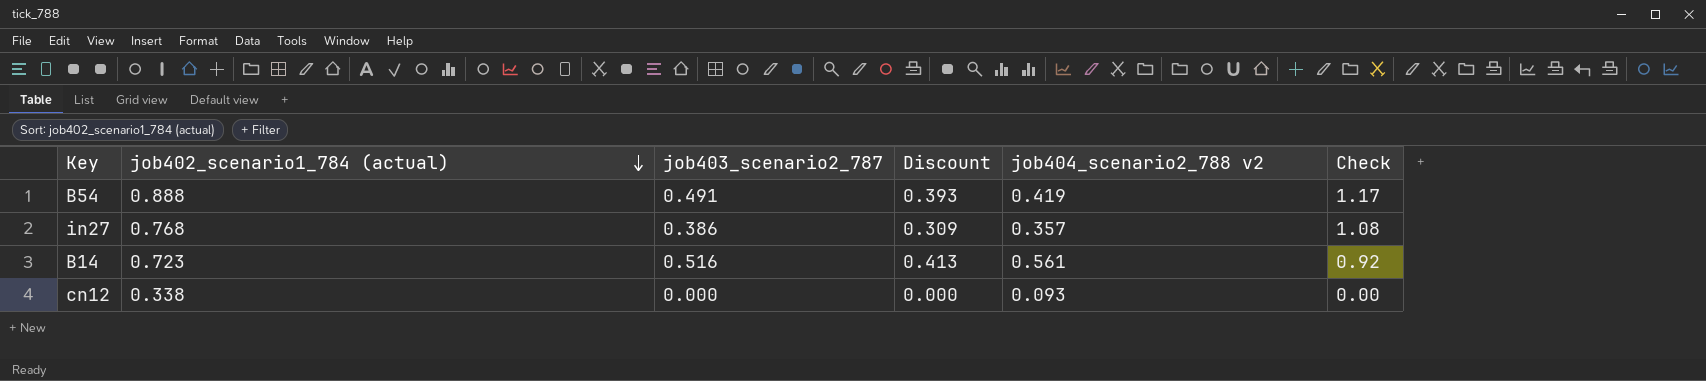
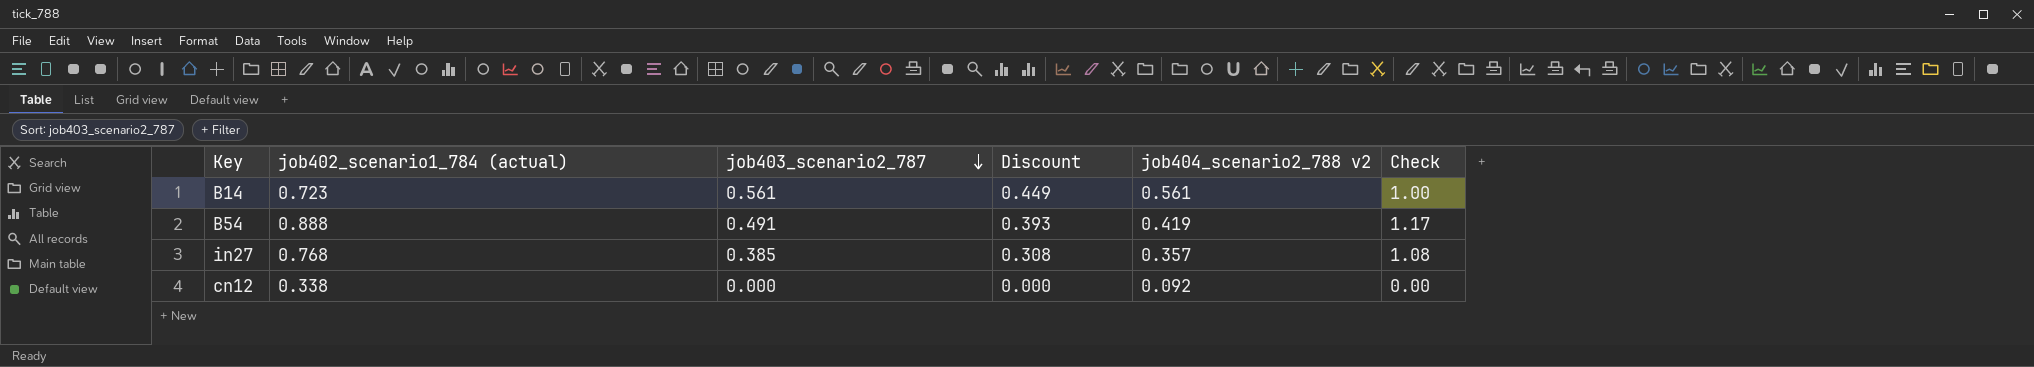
row order: job402_scenario1_784 (actual) descending -> job403_scenario2_787 descending
B14 | job403_scenario2_787: 0.516 -> 0.561
B14 | Discount: 0.413 -> 0.449
B14 | Check: 0.92 -> 1.00
in27 | job403_scenario2_787: 0.386 -> 0.385
in27 | Discount: 0.309 -> 0.308
cn12 | job404_scenario2_788 v2: 0.093 -> 0.092

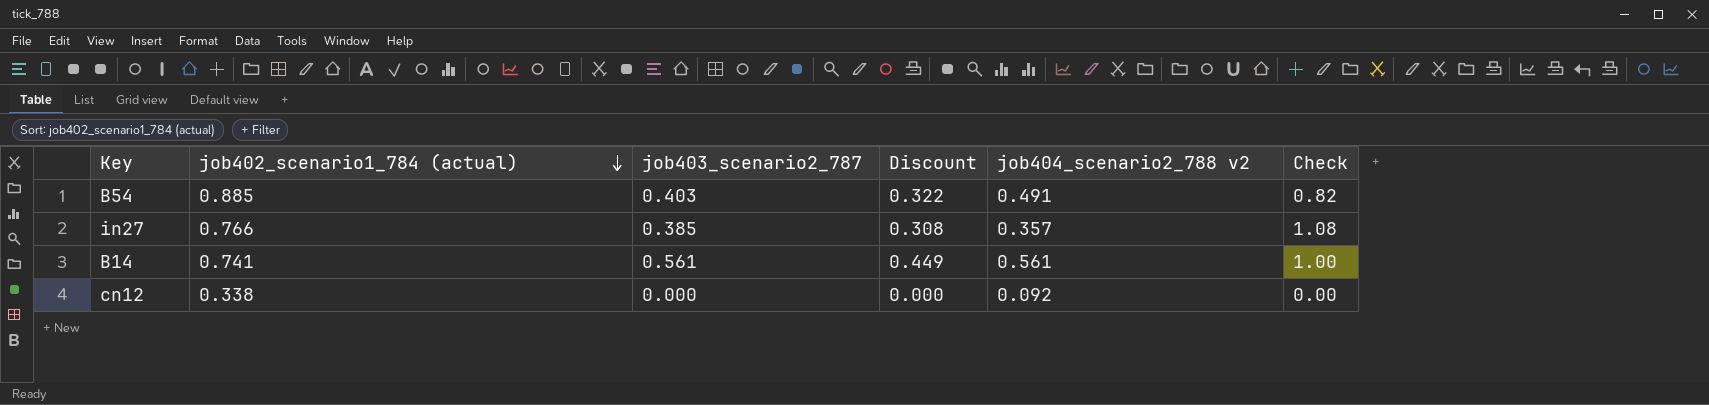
row order: job403_scenario2_787 descending -> job402_scenario1_784 (actual) descending
B54 | job402_scenario1_784 (actual): 0.888 -> 0.885
B54 | job403_scenario2_787: 0.491 -> 0.403
B54 | Discount: 0.393 -> 0.322
B54 | job404_scenario2_788 v2: 0.419 -> 0.491
B54 | Check: 1.17 -> 0.82
in27 | job402_scenario1_784 (actual): 0.768 -> 0.766
B14 | job402_scenario1_784 (actual): 0.723 -> 0.741

